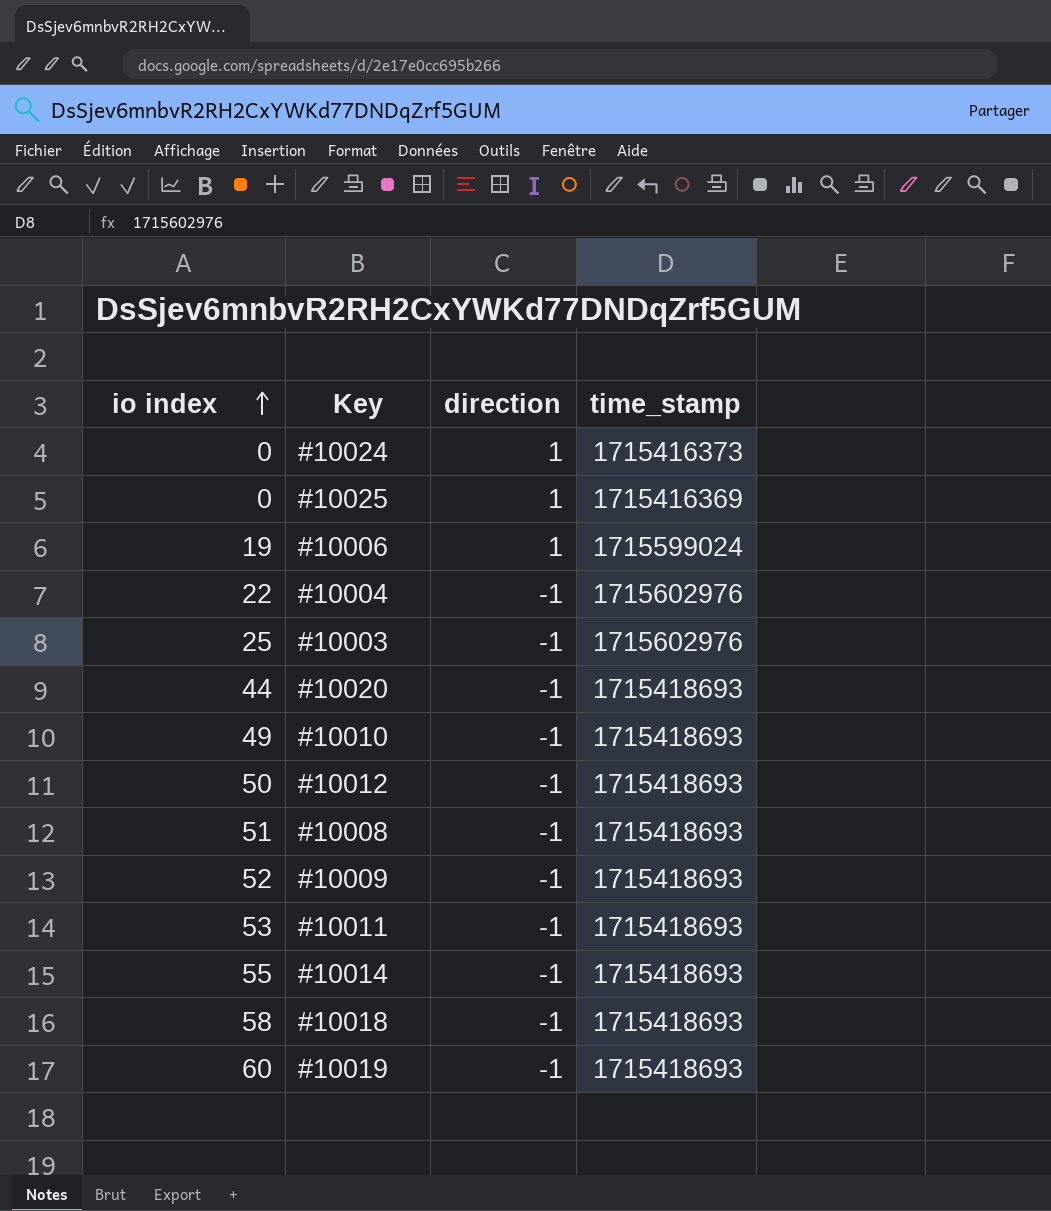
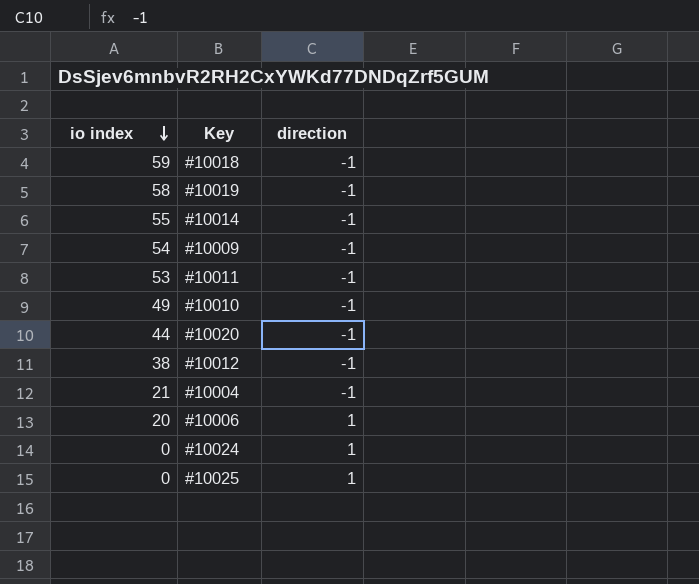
row order: io index ascending -> io index descending
column time_stamp | position: 4 -> none
row #10003: 25 | -1 | 1715602976 -> none
row #10008: 51 | -1 | 1715418693 -> none
#10018 | io index: 58 -> 59
#10019 | io index: 60 -> 58
#10009 | io index: 52 -> 54
#10012 | io index: 50 -> 38
#10004 | io index: 22 -> 21
#10006 | io index: 19 -> 20

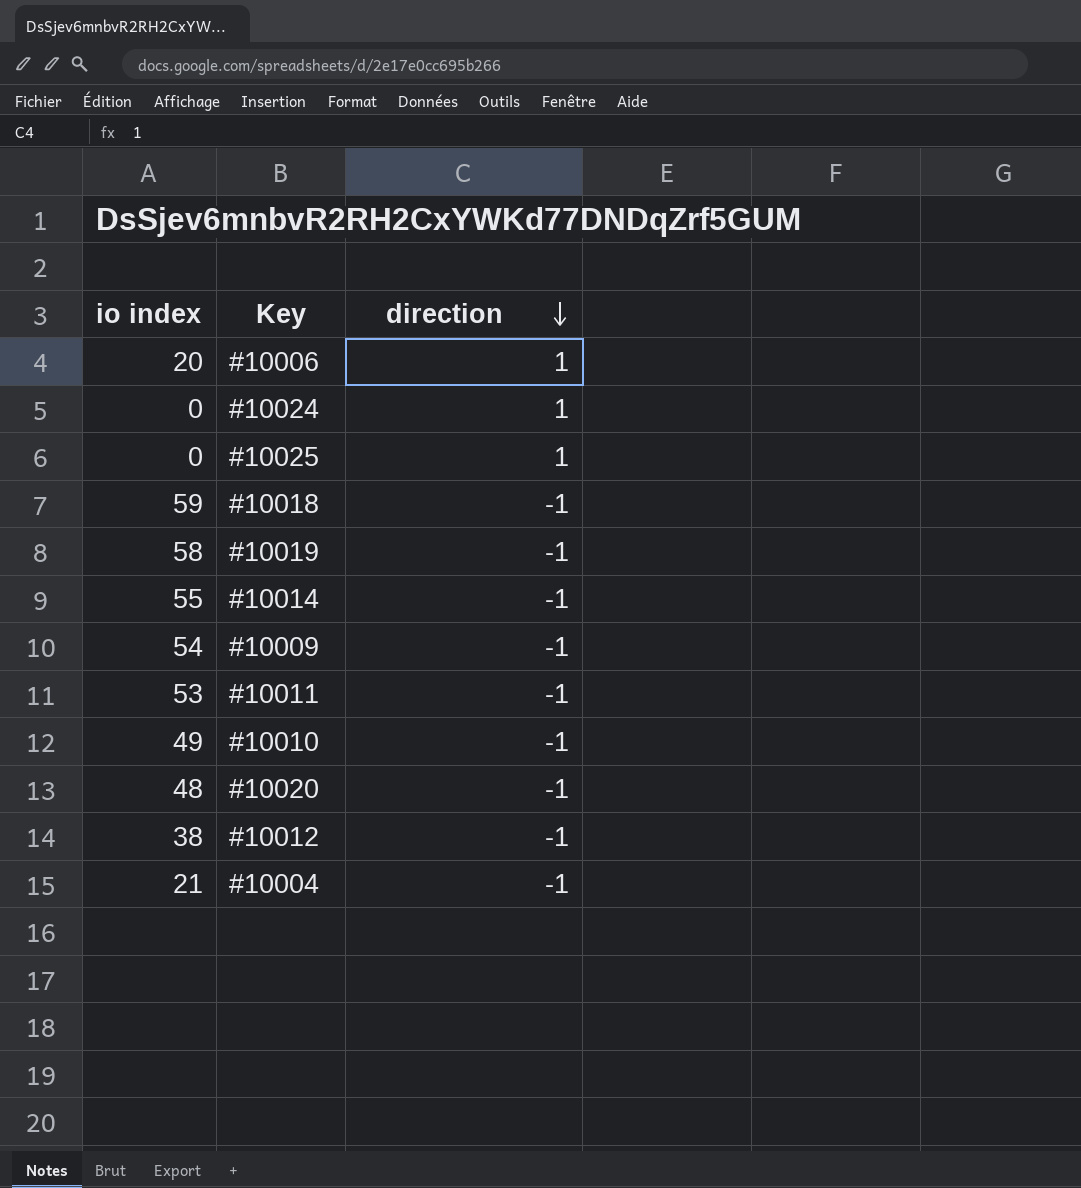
row order: io index descending -> direction descending
#10020 | io index: 44 -> 48

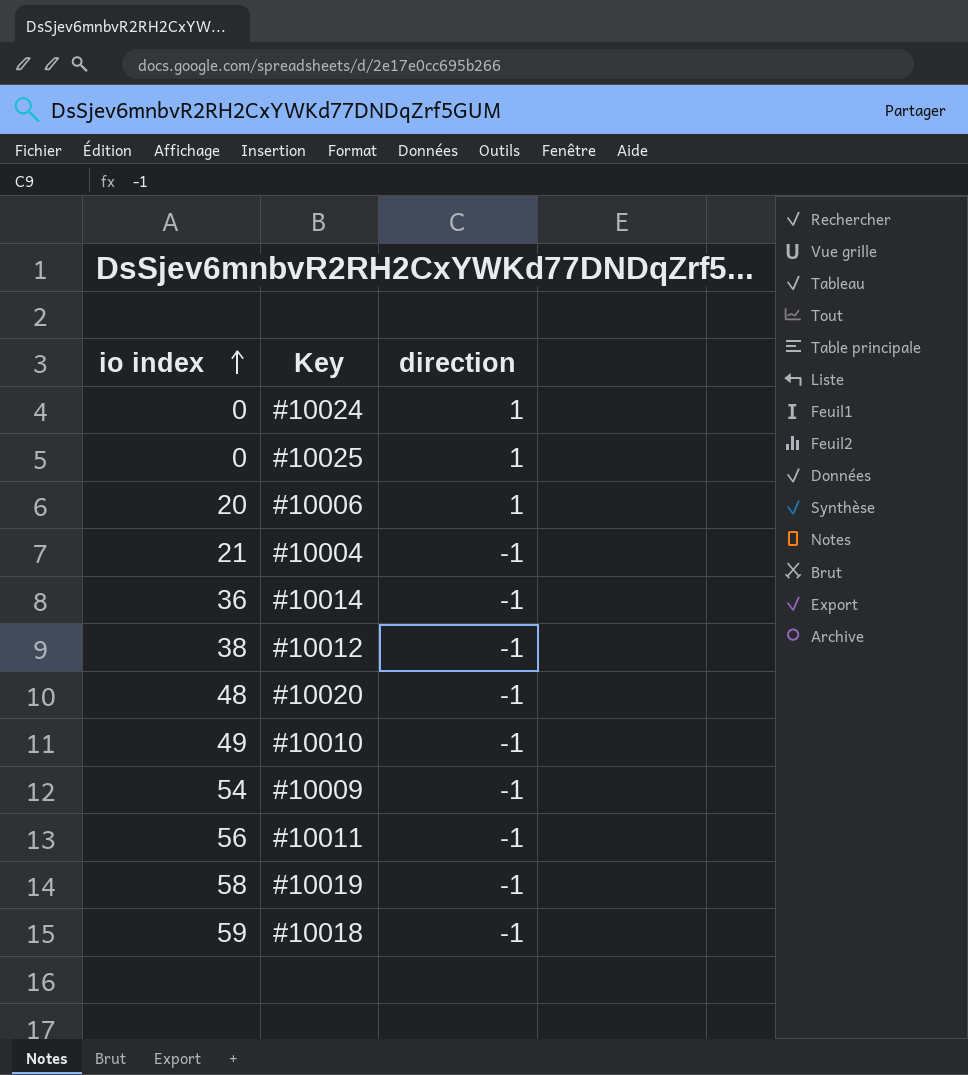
row order: direction descending -> io index ascending
#10014 | io index: 55 -> 36
#10011 | io index: 53 -> 56

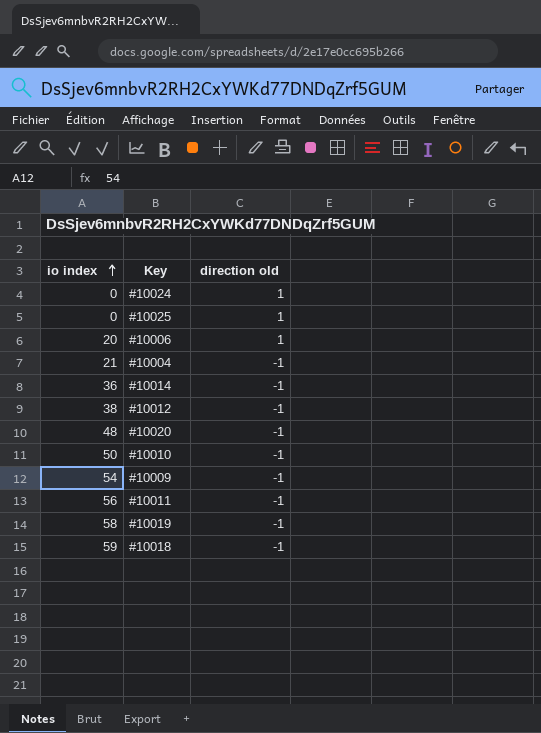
column name: direction -> direction old
#10010 | io index: 49 -> 50

